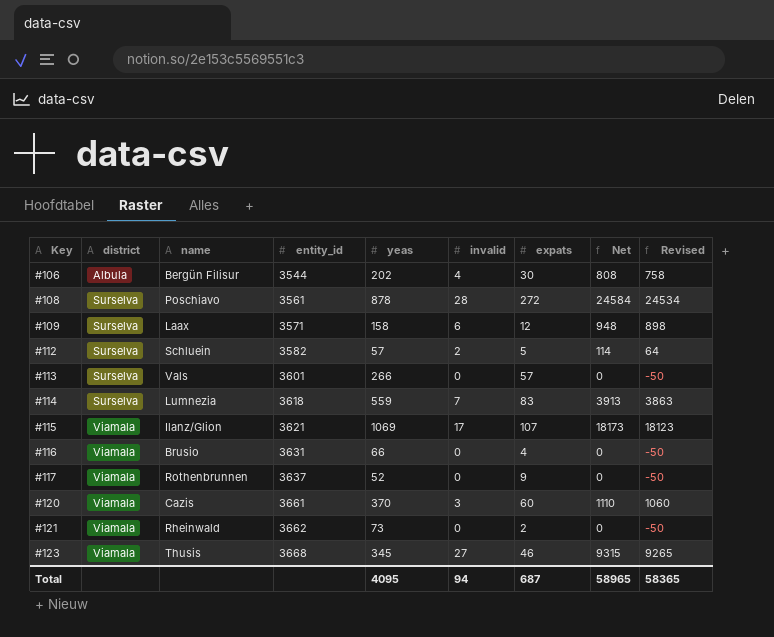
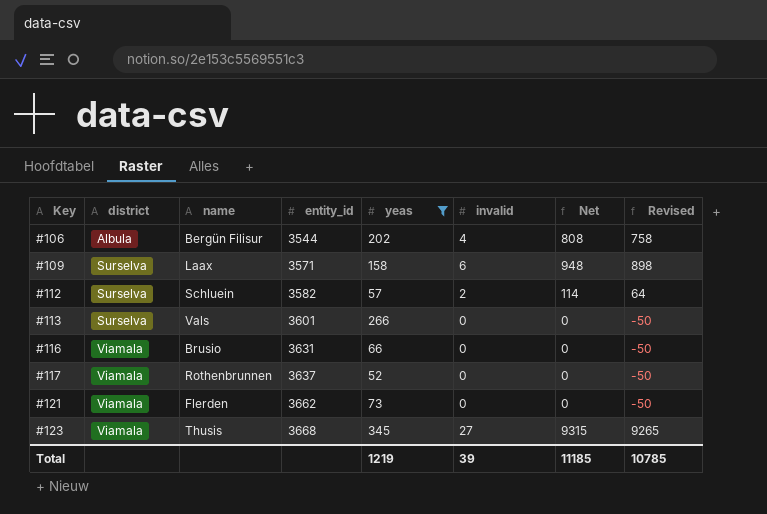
filter: none -> yeas <= 345
column expats | position: 7 -> none
#121 | name: Rheinwald -> Flerden
Total | yeas: 4095 -> 1219
Total | invalid: 94 -> 39
Total | Net: 58965 -> 11185
Total | Revised: 58365 -> 10785

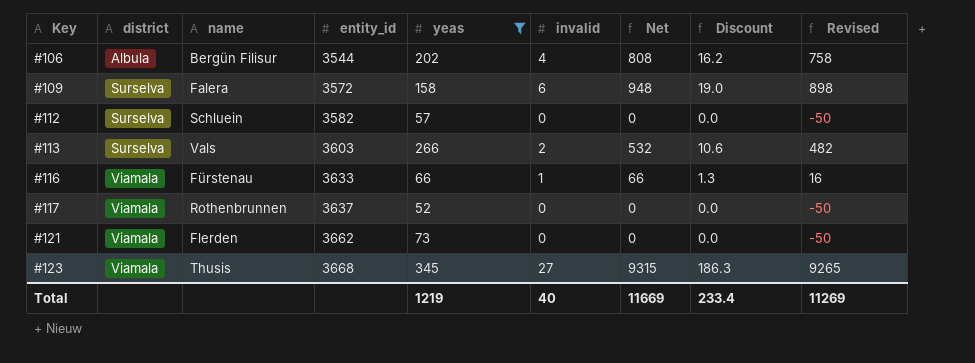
column Discount | formula: none -> [Net] * 0.02
#109 | name: Laax -> Falera
#109 | entity_id: 3571 -> 3572
#112 | invalid: 2 -> 0
#112 | Net: 114 -> 0
#112 | Revised: 64 -> -50
#113 | entity_id: 3601 -> 3603
#113 | invalid: 0 -> 2
#113 | Net: 0 -> 532
#113 | Revised: -50 -> 482
#116 | name: Brusio -> Fürstenau
#116 | entity_id: 3631 -> 3633
#116 | invalid: 0 -> 1
#116 | Net: 0 -> 66
#116 | Revised: -50 -> 16
Total | invalid: 39 -> 40
Total | Net: 11185 -> 11669
Total | Revised: 10785 -> 11269

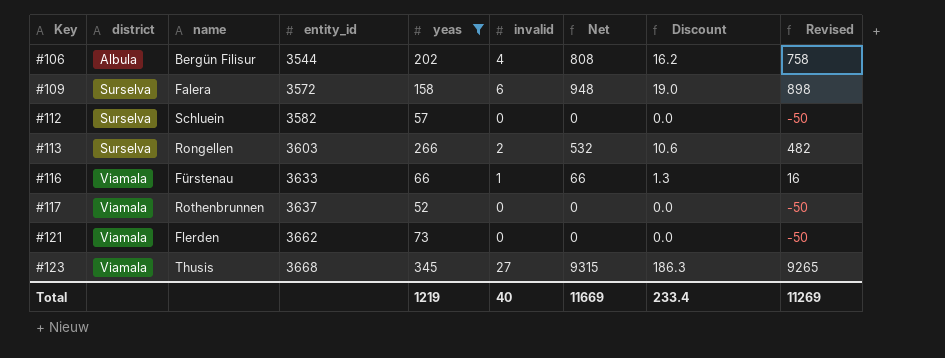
#113 | name: Vals -> Rongellen

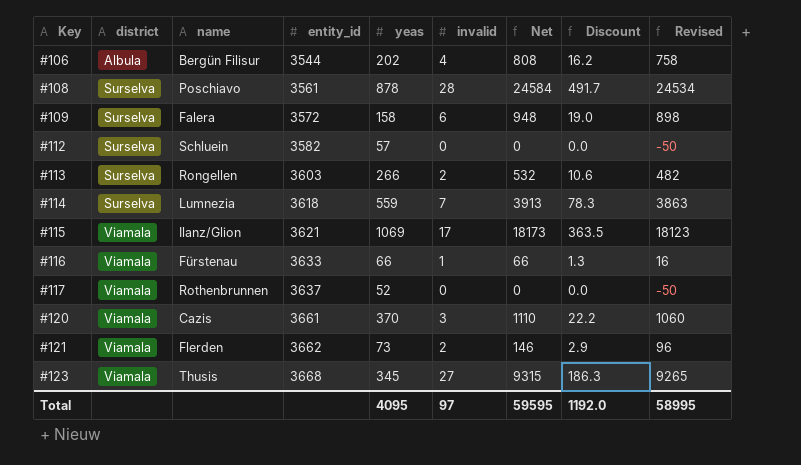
filter: yeas <= 345 -> none
#121 | invalid: 0 -> 2
#121 | Net: 0 -> 146
#121 | Discount: 0.0 -> 2.9
#121 | Revised: -50 -> 96
Total | yeas: 1219 -> 4095
Total | invalid: 40 -> 97
Total | Net: 11669 -> 59595
Total | Discount: 233.4 -> 1192.0
Total | Revised: 11269 -> 58995

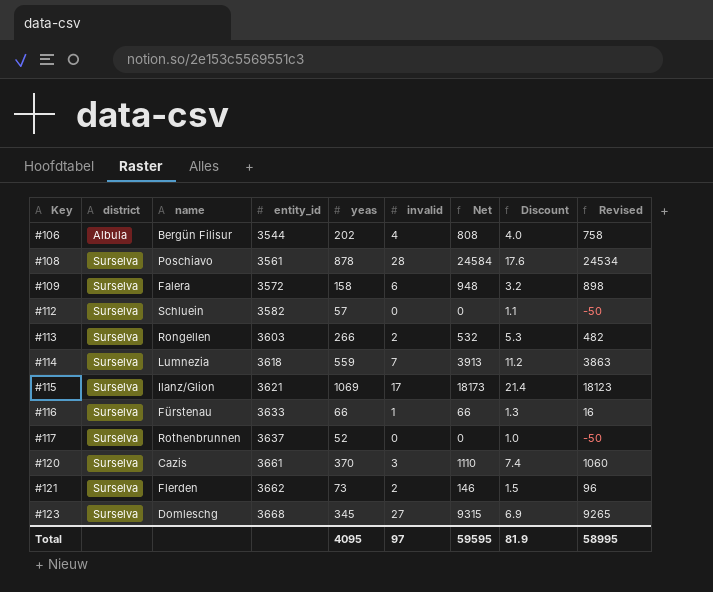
column Discount | formula: [Net] * 0.02 -> [yeas] * 0.02
#115 | district: Viamala -> Surselva
#116 | district: Viamala -> Surselva
#117 | district: Viamala -> Surselva
#120 | district: Viamala -> Surselva
#121 | district: Viamala -> Surselva
#123 | district: Viamala -> Surselva
#123 | name: Thusis -> Domleschg
Total | Discount: 1192.0 -> 81.9

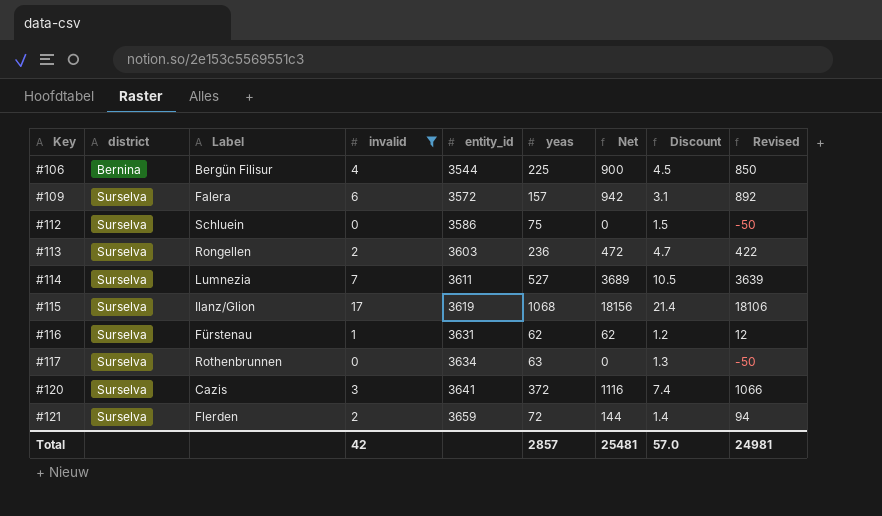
filter: none -> invalid <= 17
column name: name -> Label
column invalid | position: 6 -> 4
#106 | district: Albula -> Bernina
#106 | yeas: 202 -> 225
#106 | Net: 808 -> 900
#106 | Discount: 4.0 -> 4.5
#106 | Revised: 758 -> 850
#109 | yeas: 158 -> 157
#109 | Net: 948 -> 942
#109 | Discount: 3.2 -> 3.1
#109 | Revised: 898 -> 892
#112 | entity_id: 3582 -> 3586
#112 | yeas: 57 -> 75
#112 | Discount: 1.1 -> 1.5
#113 | yeas: 266 -> 236
#113 | Net: 532 -> 472
#113 | Discount: 5.3 -> 4.7
#113 | Revised: 482 -> 422
#114 | entity_id: 3618 -> 3611
#114 | yeas: 559 -> 527
#114 | Net: 3913 -> 3689
#114 | Discount: 11.2 -> 10.5
#114 | Revised: 3863 -> 3639
#115 | entity_id: 3621 -> 3619
#115 | yeas: 1069 -> 1068
#115 | Net: 18173 -> 18156
#115 | Revised: 18123 -> 18106
#116 | entity_id: 3633 -> 3631
#116 | yeas: 66 -> 62
#116 | Net: 66 -> 62
#116 | Discount: 1.3 -> 1.2
#116 | Revised: 16 -> 12
#117 | entity_id: 3637 -> 3634
#117 | yeas: 52 -> 63
#117 | Discount: 1.0 -> 1.3
#120 | entity_id: 3661 -> 3641
#120 | yeas: 370 -> 372
#120 | Net: 1110 -> 1116
#120 | Revised: 1060 -> 1066
#121 | entity_id: 3662 -> 3659
#121 | yeas: 73 -> 72
#121 | Net: 146 -> 144
#121 | Discount: 1.5 -> 1.4
#121 | Revised: 96 -> 94
Total | invalid: 97 -> 42
Total | yeas: 4095 -> 2857
Total | Net: 59595 -> 25481
Total | Discount: 81.9 -> 57.0
Total | Revised: 58995 -> 24981

